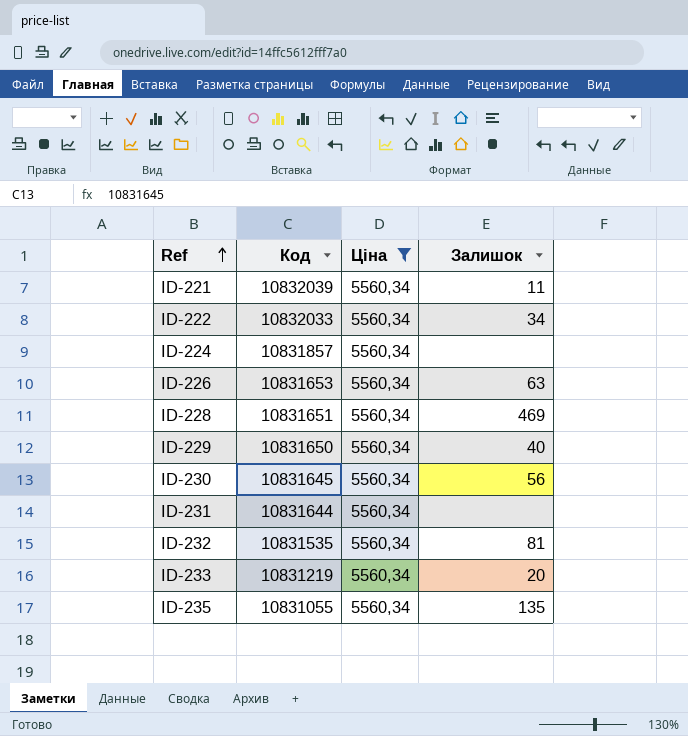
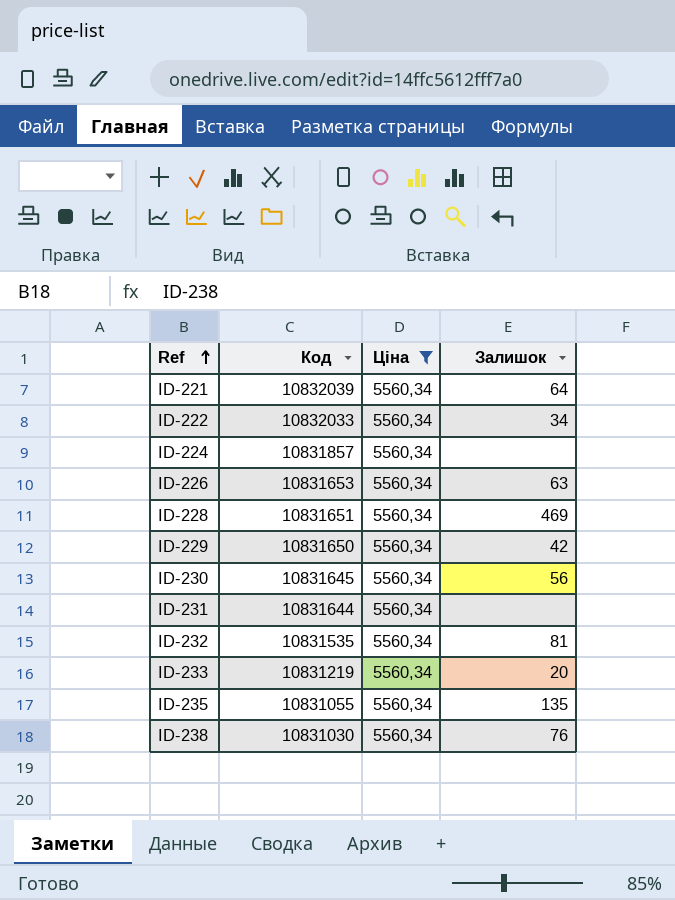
ID-221 | Залишок: 11 -> 64
ID-229 | Залишок: 40 -> 42
row ID-238: none -> 10831030 | 5560,34 | 76

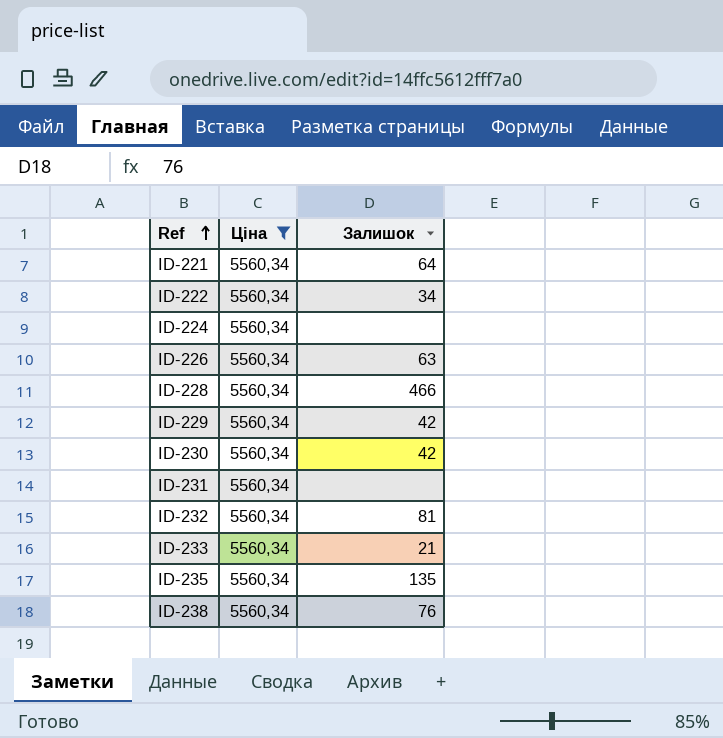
column Код | position: 2 -> none
ID-228 | Залишок: 469 -> 466
ID-230 | Залишок: 56 -> 42
ID-233 | Залишок: 20 -> 21

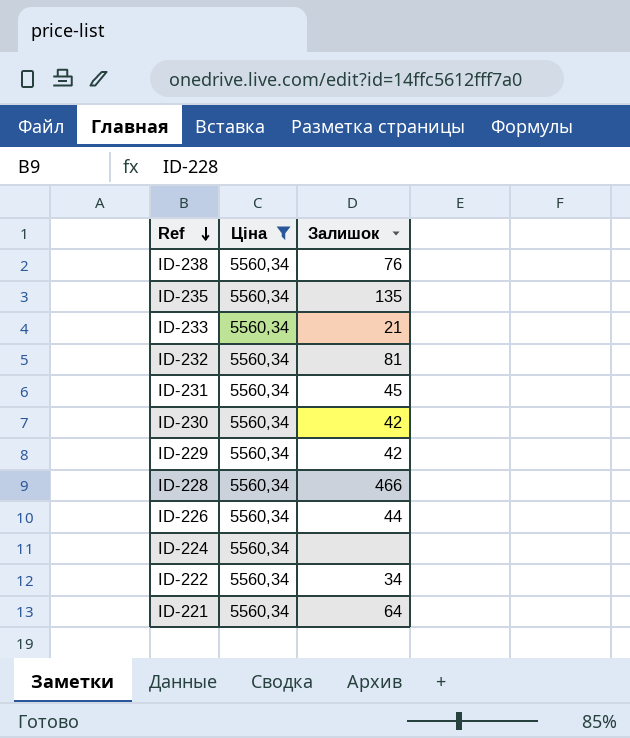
row order: Ref ascending -> Ref descending
ID-231 | Залишок: none -> 45
ID-226 | Залишок: 63 -> 44

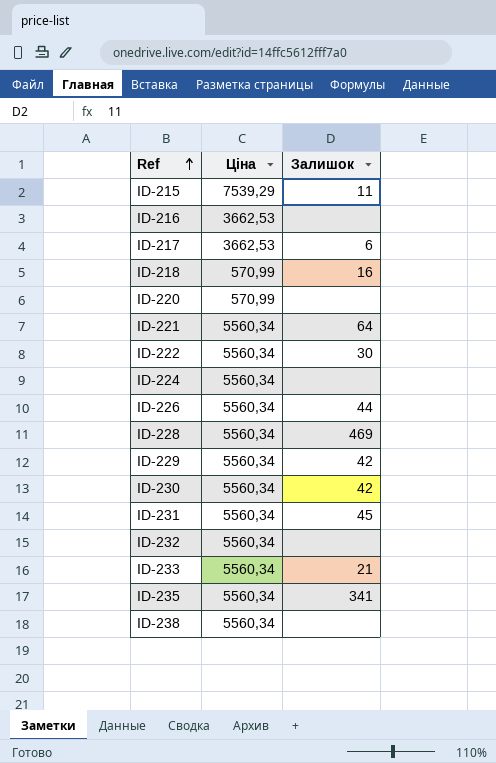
filter: Ціна = 5560,34 -> none
row order: Ref descending -> Ref ascending
ID-222 | Залишок: 34 -> 30
ID-228 | Залишок: 466 -> 469
ID-232 | Залишок: 81 -> none
ID-235 | Залишок: 135 -> 341
ID-238 | Залишок: 76 -> none

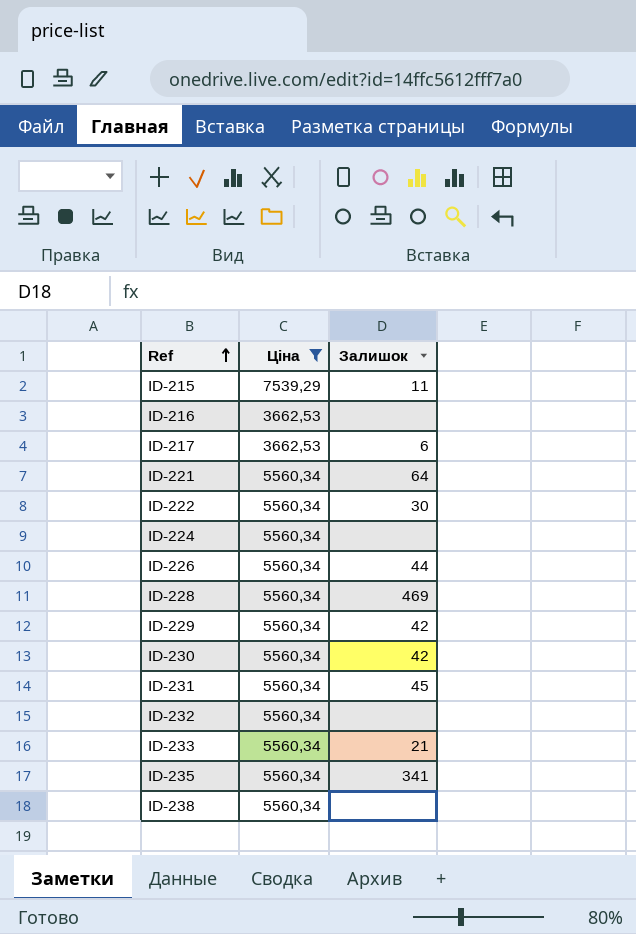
filter: none -> Ціна != 570,99

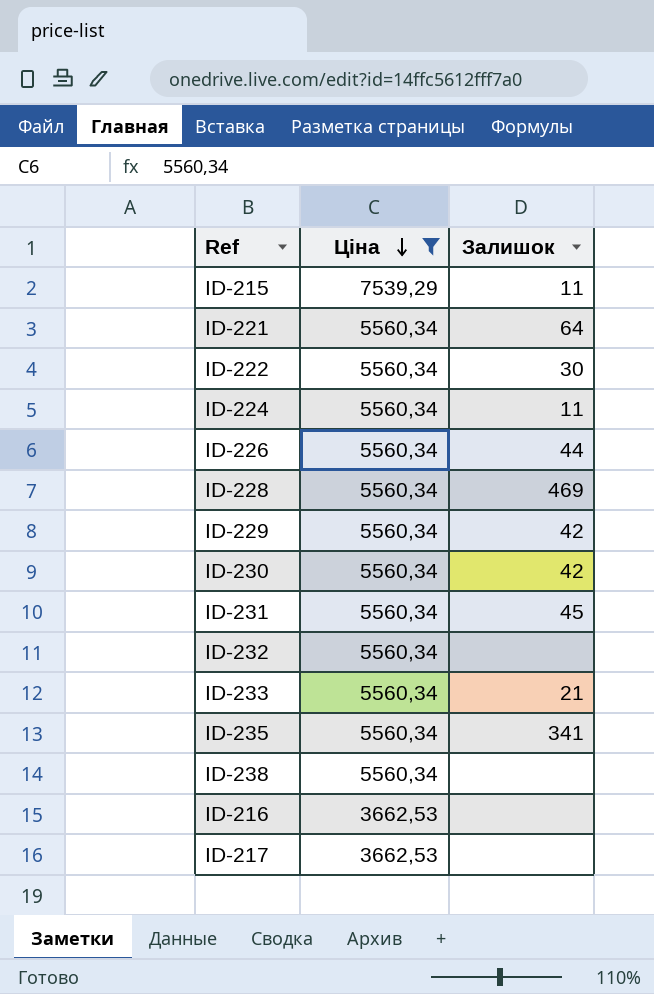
row order: Ref ascending -> Ціна descending
ID-224 | Залишок: none -> 11
ID-217 | Залишок: 6 -> none

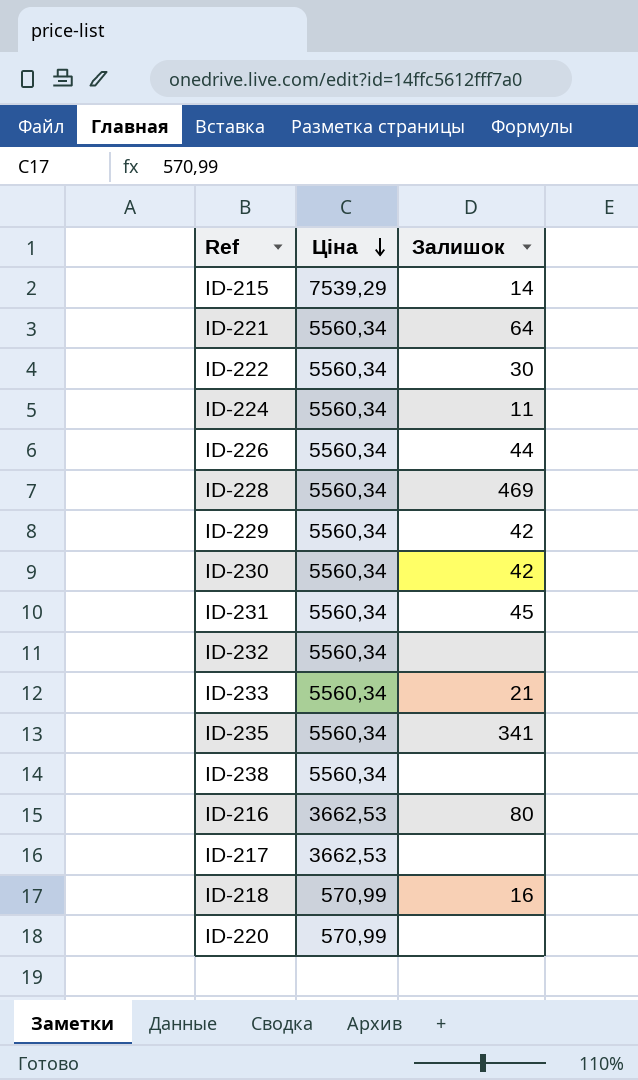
filter: Ціна != 570,99 -> none
ID-215 | Залишок: 11 -> 14
ID-216 | Залишок: none -> 80

